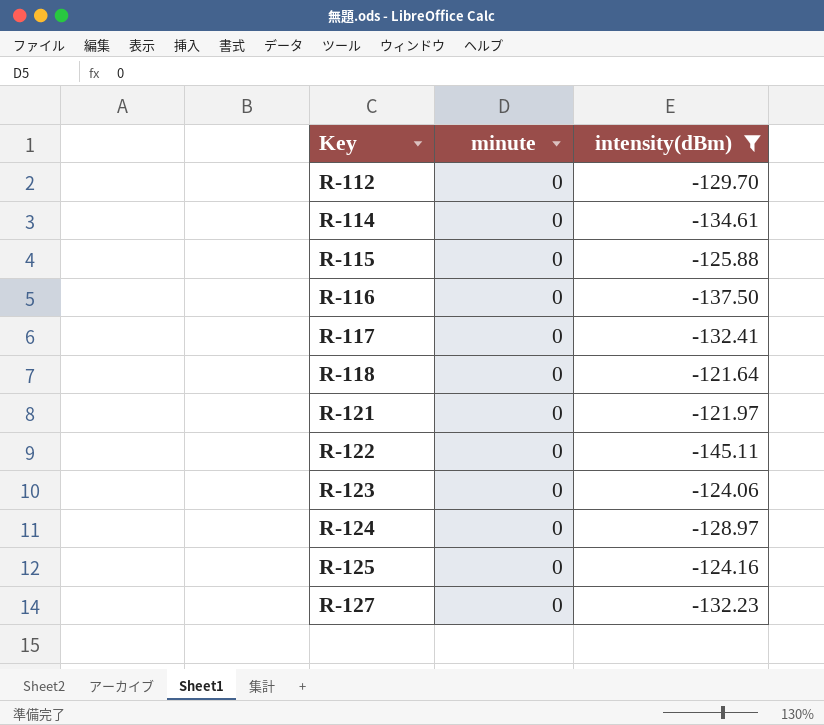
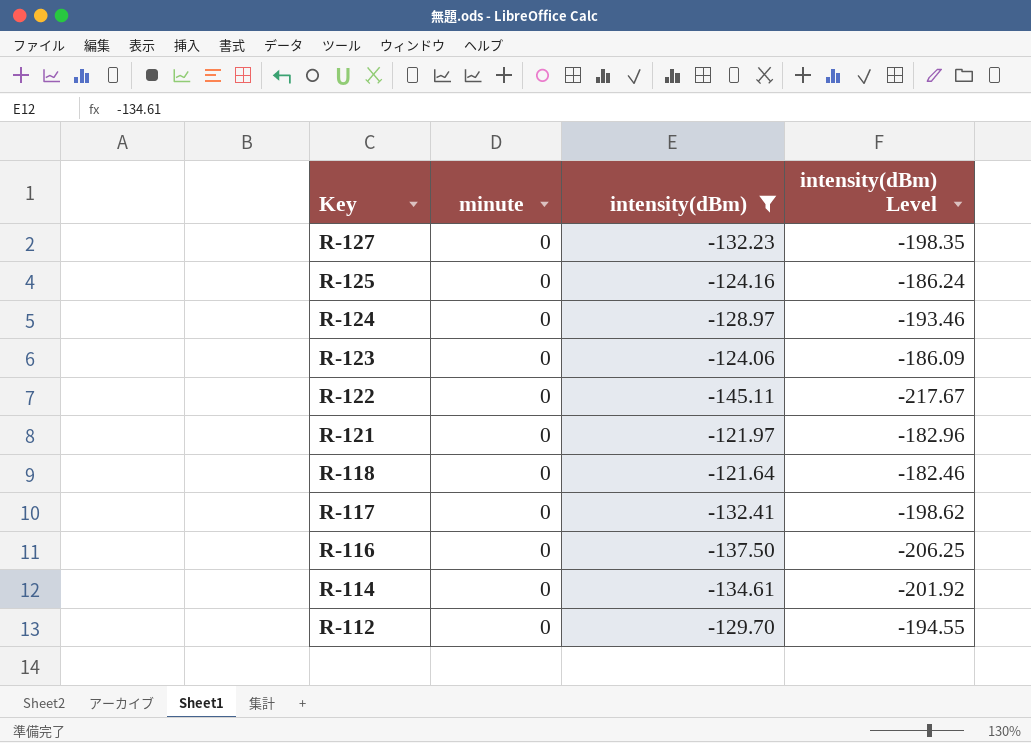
row order: Key ascending -> Key descending
column intensity(dBm) Level | formula: none -> [intensity(dBm)] * 1.5
row R-115: 0 | -125.88 -> none

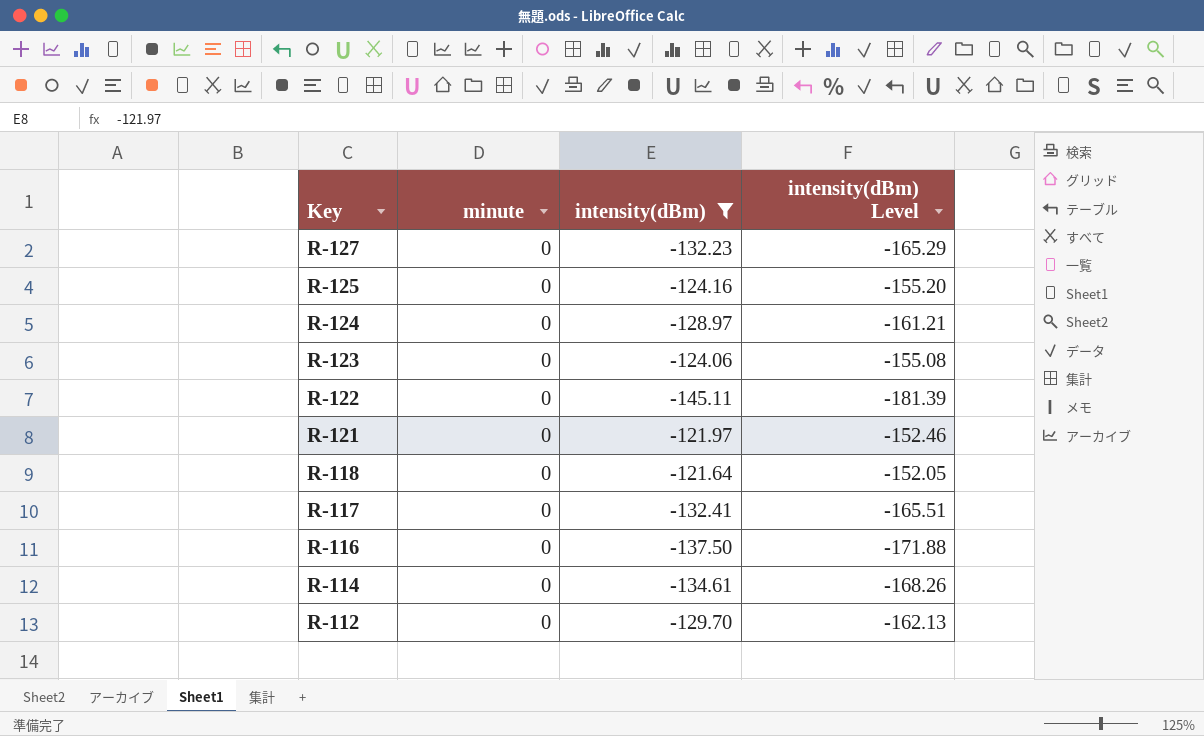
column intensity(dBm) Level | formula: [intensity(dBm)] * 1.5 -> [intensity(dBm)] * 1.25

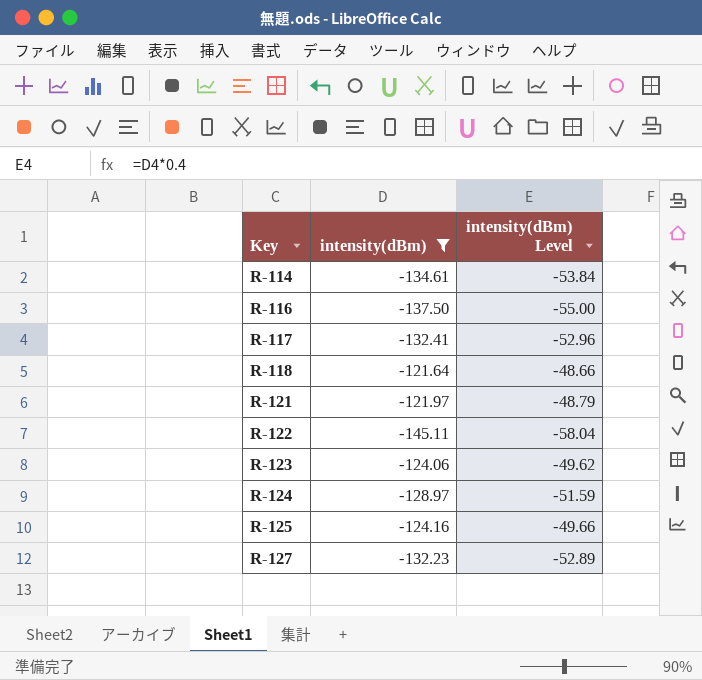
row order: Key descending -> Key ascending
column minute | position: 2 -> none
column intensity(dBm) Level | formula: [intensity(dBm)] * 1.25 -> [intensity(dBm)] * 0.4
row R-112: 0 | -129.70 | -162.13 -> none

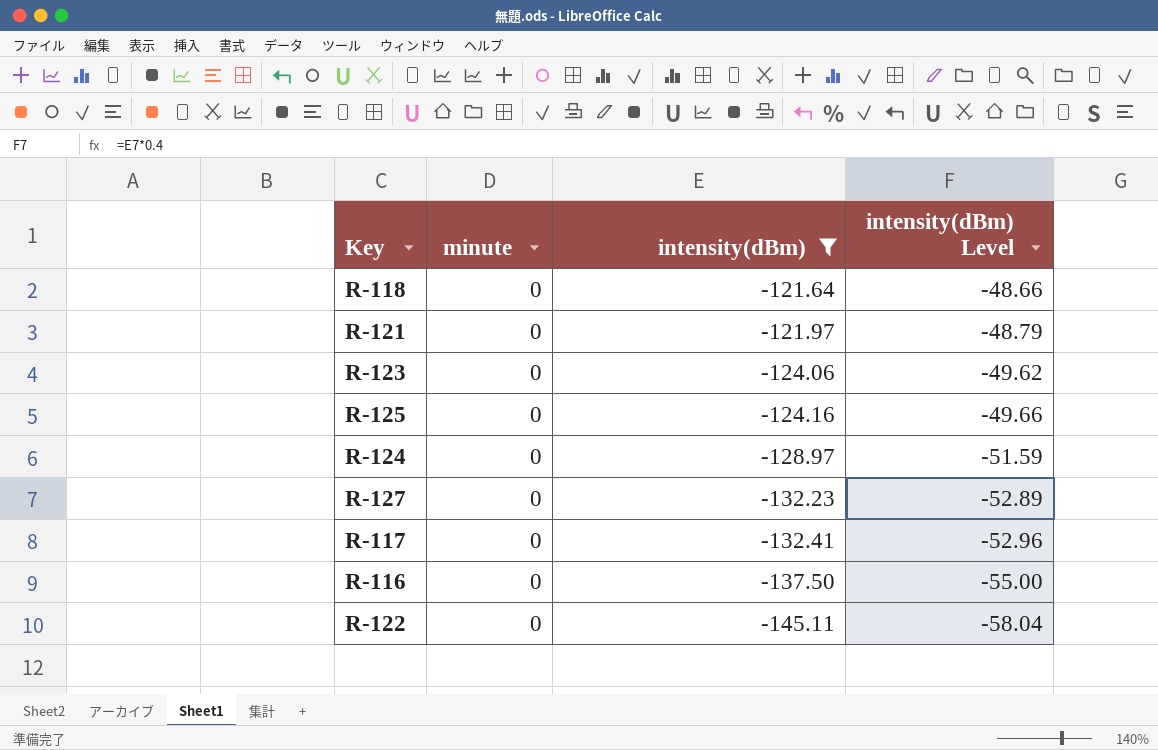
row order: Key ascending -> intensity(dBm) descending
column minute | position: none -> 2
row R-114: -134.61 | -53.84 -> none

